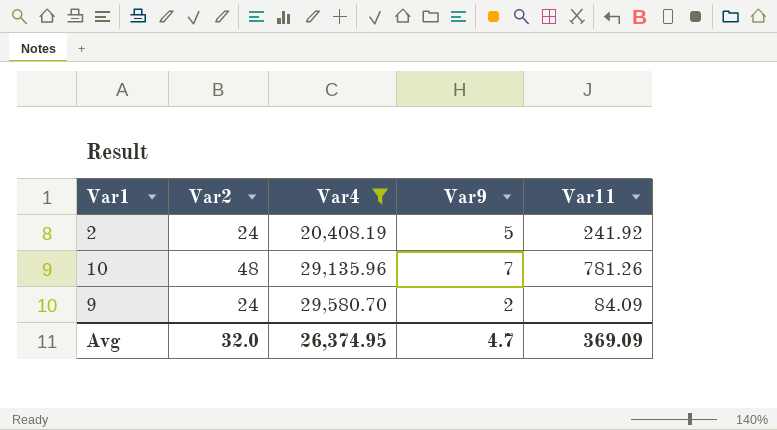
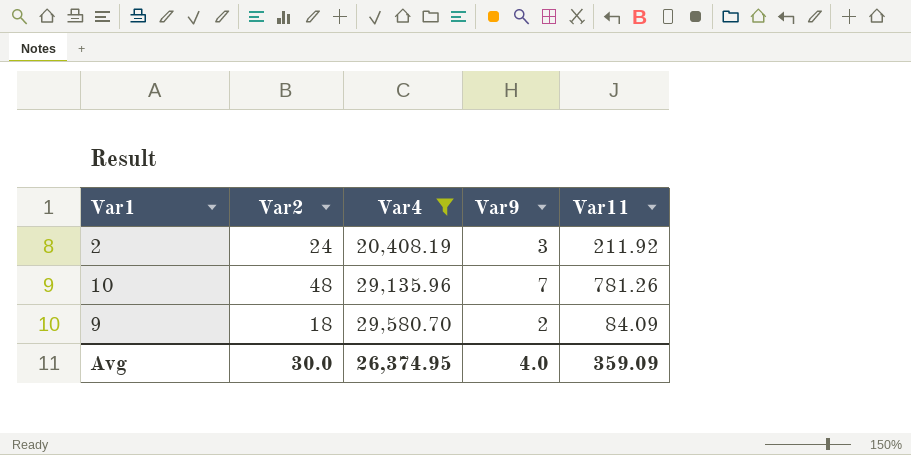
2 | Var9: 5 -> 3
2 | Var11: 241.92 -> 211.92
9 | Var2: 24 -> 18
Avg | Var2: 32.0 -> 30.0
Avg | Var9: 4.7 -> 4.0
Avg | Var11: 369.09 -> 359.09

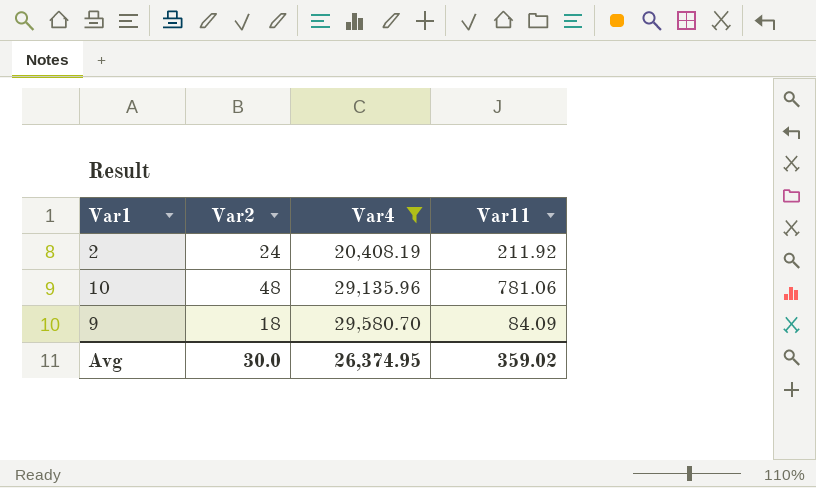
column Var9 | position: 4 -> none
10 | Var11: 781.26 -> 781.06
Avg | Var11: 359.09 -> 359.02

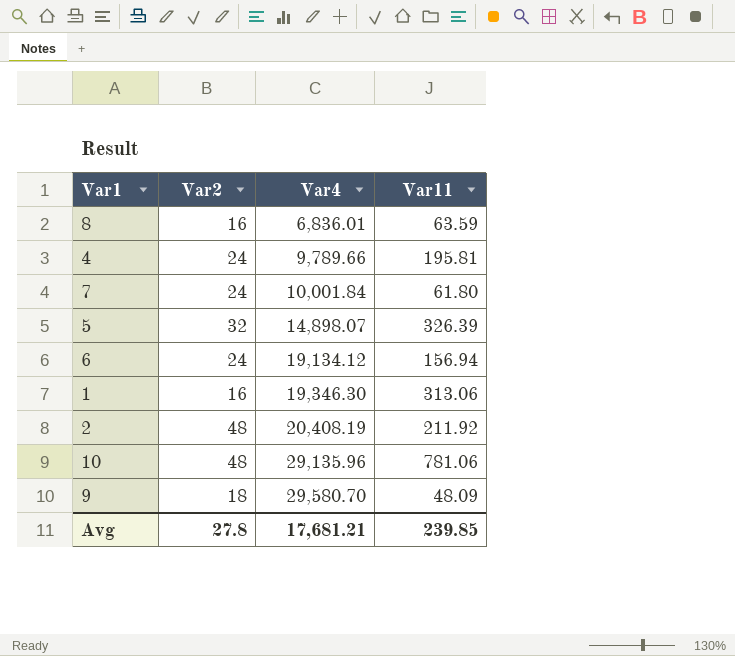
filter: Var4 >= 20,408.19 -> none
2 | Var2: 24 -> 48
9 | Var11: 84.09 -> 48.09
Avg | Var2: 30.0 -> 27.8
Avg | Var4: 26,374.95 -> 17,681.21
Avg | Var11: 359.02 -> 239.85

